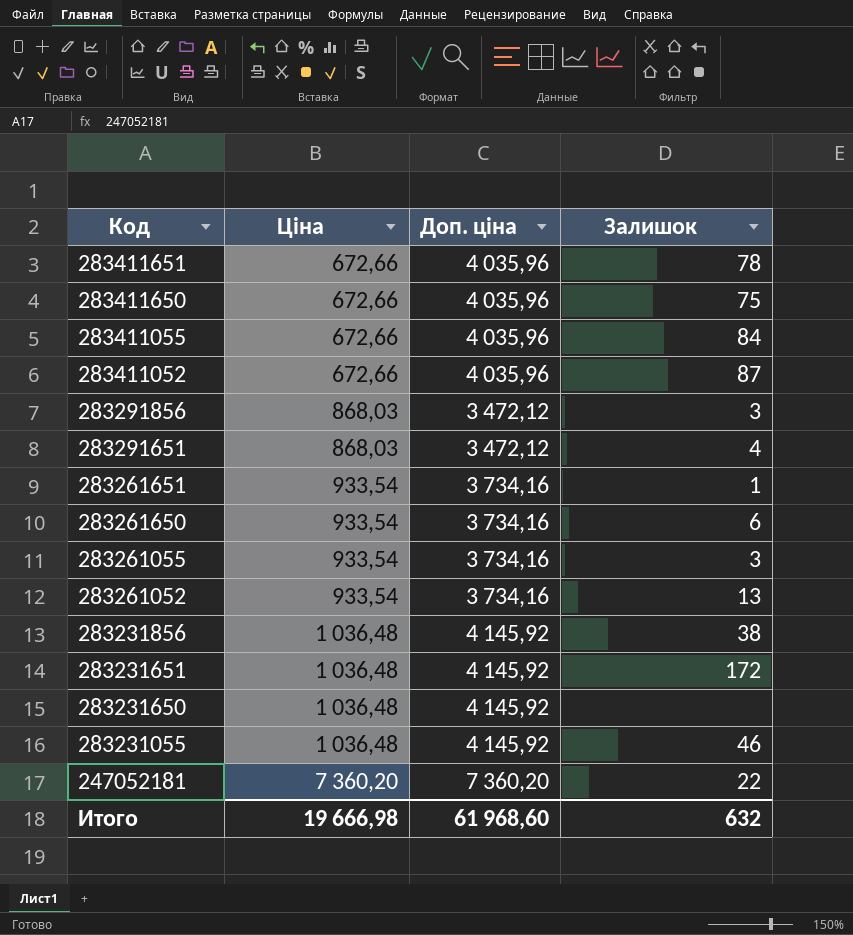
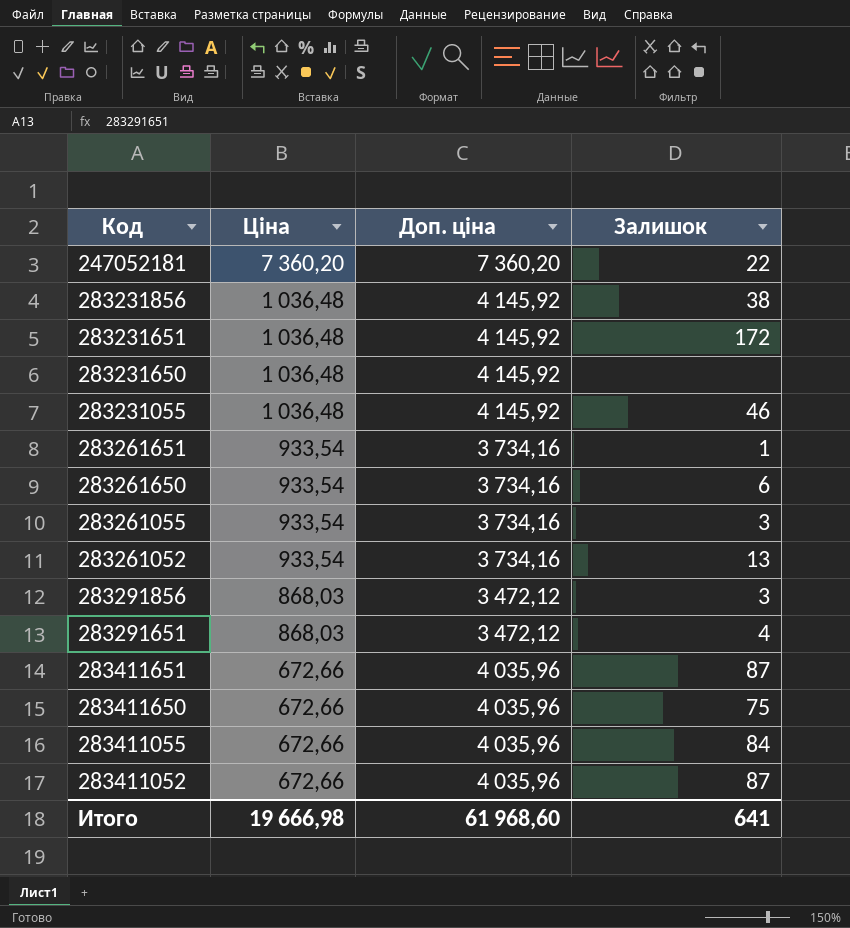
row order: Код descending -> Ціна descending
283411651 | Залишок: 78 -> 87
Итого | Залишок: 632 -> 641

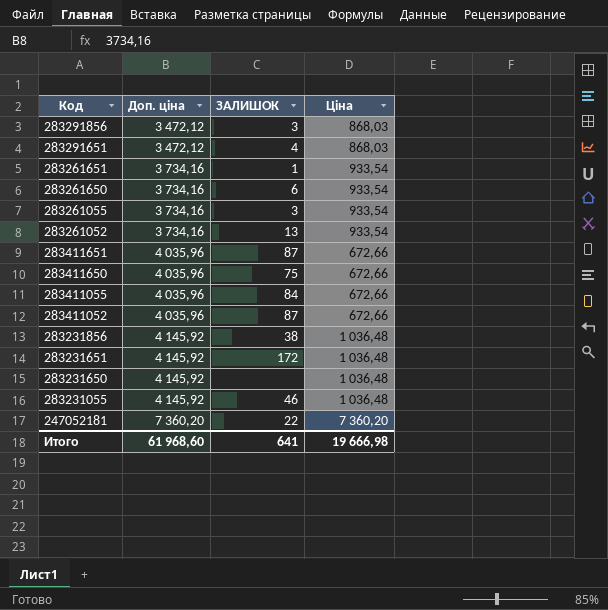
row order: Ціна descending -> Доп. ціна ascending
column name: Залишок -> ЗАЛИШОК
column Ціна | position: 2 -> 4

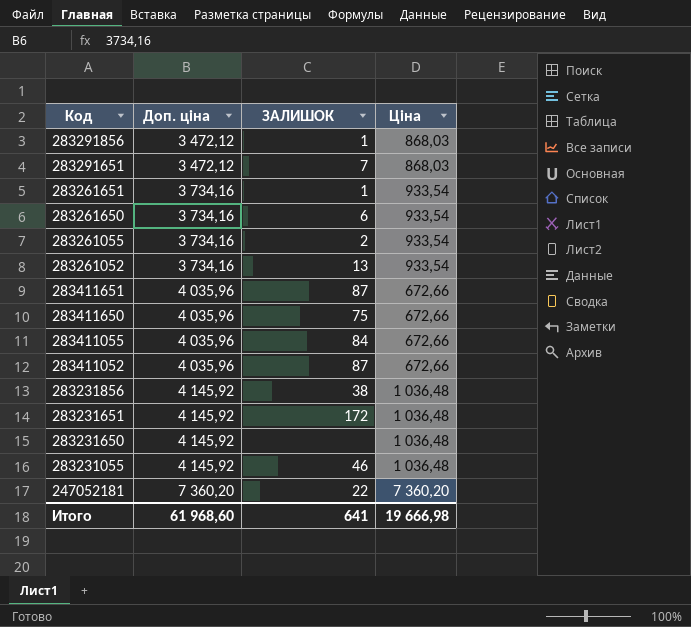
283291856 | ЗАЛИШОК: 3 -> 1
283291651 | ЗАЛИШОК: 4 -> 7
283261055 | ЗАЛИШОК: 3 -> 2

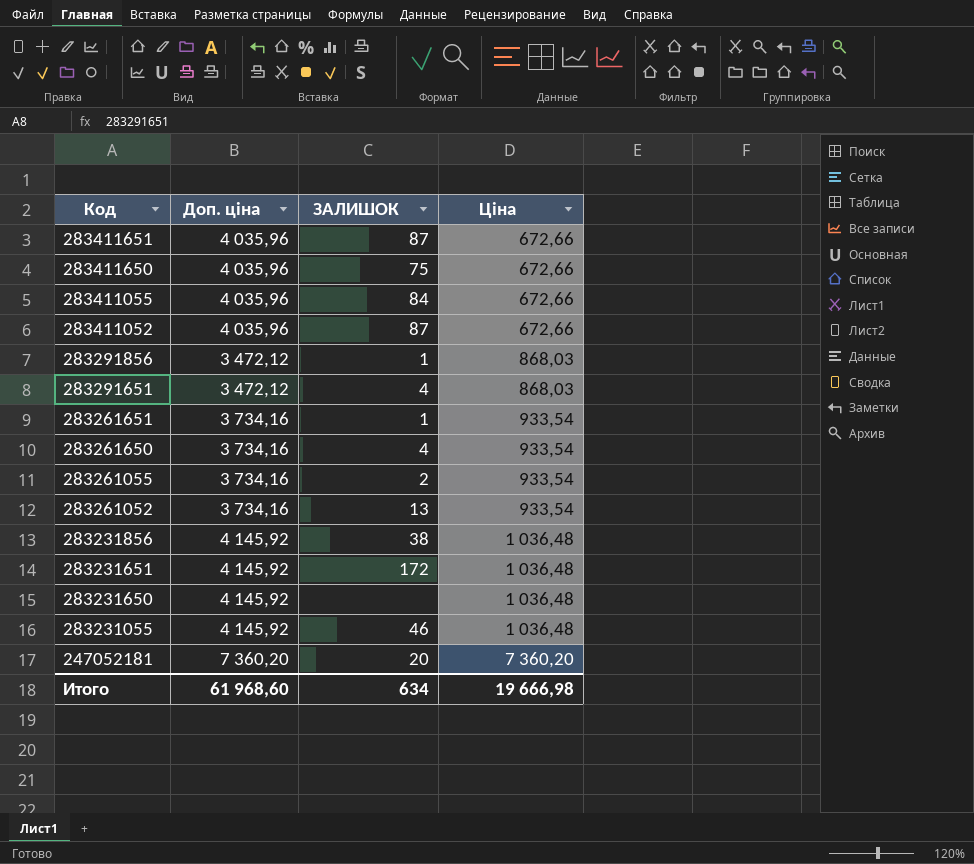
row order: Доп. ціна ascending -> Код descending
283291651 | ЗАЛИШОК: 7 -> 4
283261650 | ЗАЛИШОК: 6 -> 4
247052181 | ЗАЛИШОК: 22 -> 20
Итого | ЗАЛИШОК: 641 -> 634

